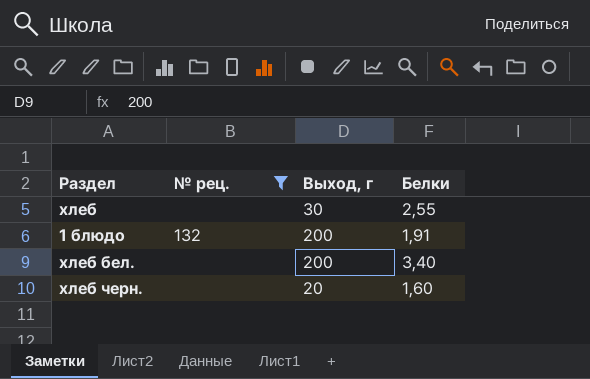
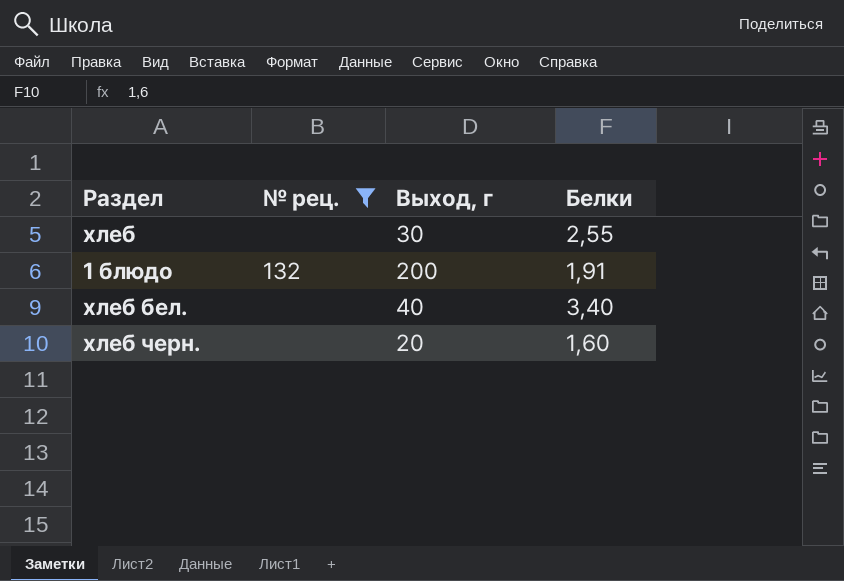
хлеб бел. | Выход, г: 200 -> 40

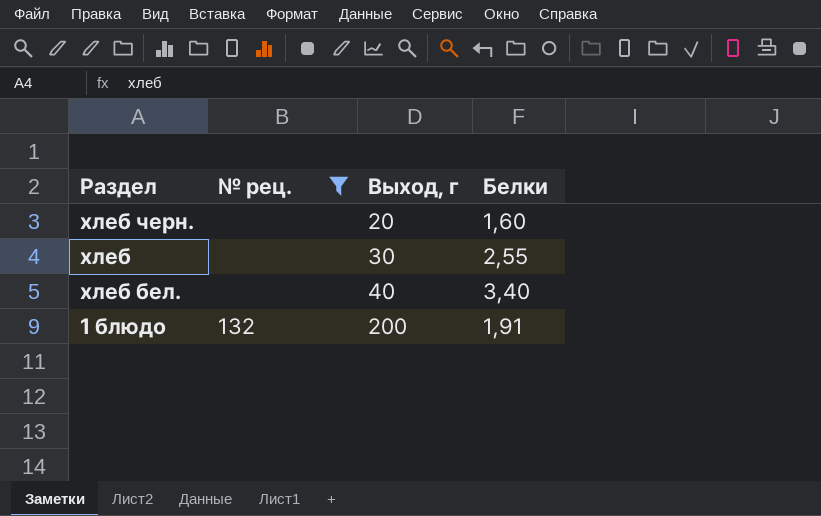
row order: none -> Выход, г ascending

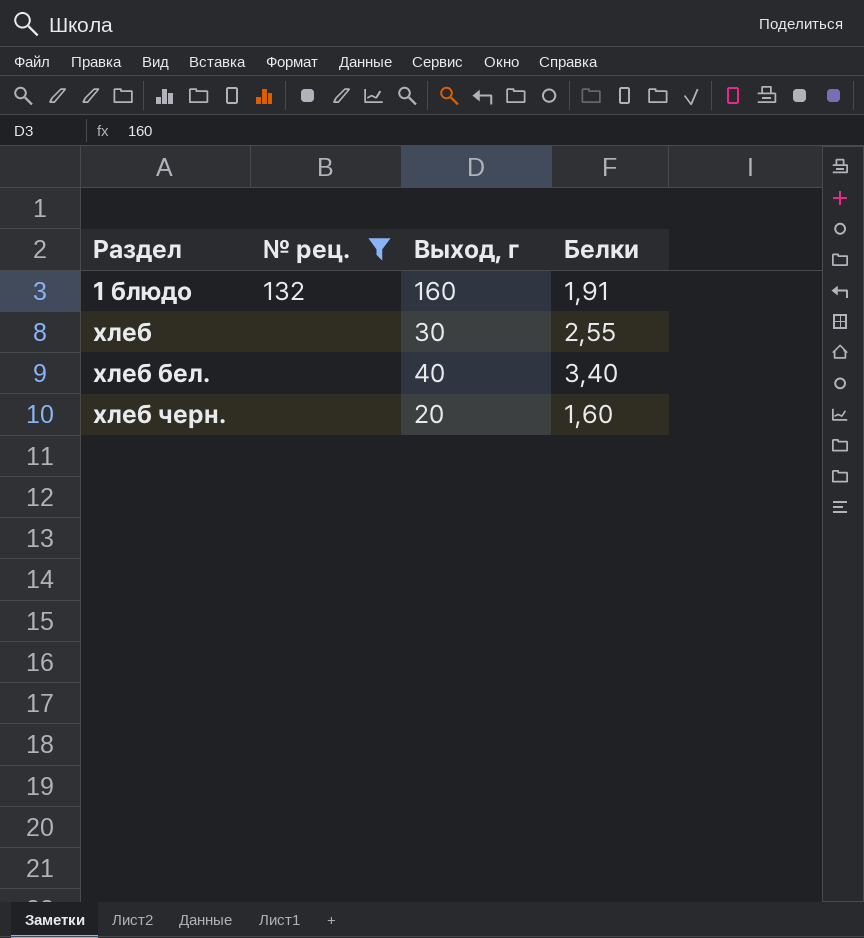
row order: Выход, г ascending -> Раздел ascending
1 блюдо | Выход, г: 200 -> 160

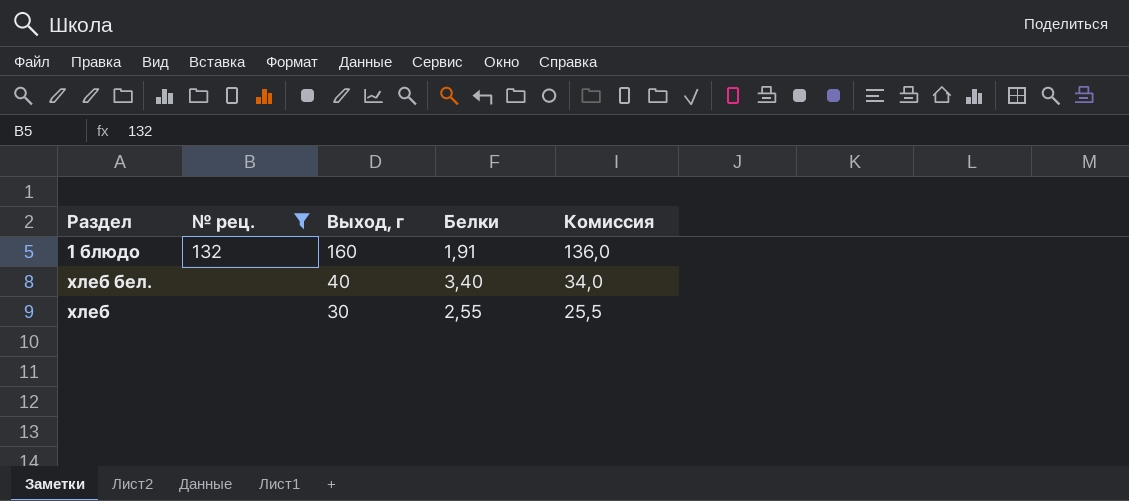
row order: Раздел ascending -> Выход, г descending
column Комиссия | formula: none -> [Выход, г] * 0,85
row хлеб черн.: none | 20 | 1,60 -> none

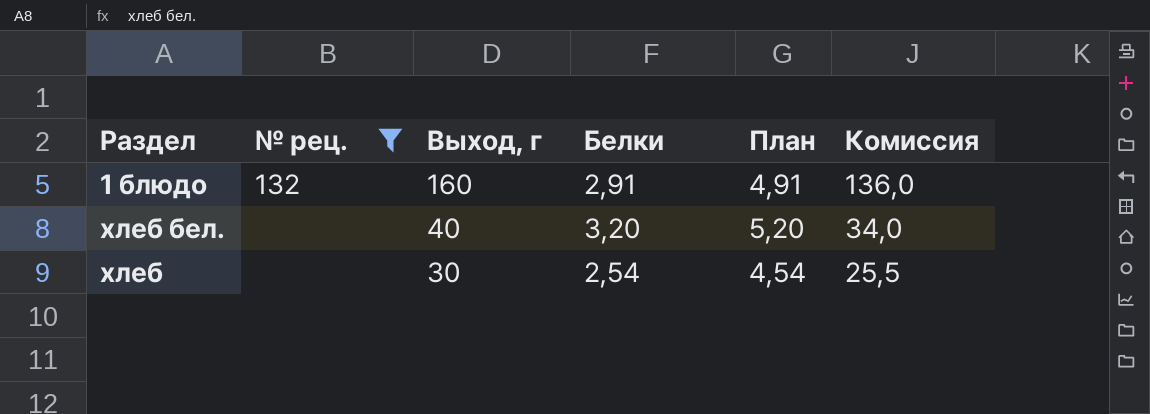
column План | formula: none -> [Белки] + 2
1 блюдо | Белки: 1,91 -> 2,91
хлеб бел. | Белки: 3,40 -> 3,20
хлеб | Белки: 2,55 -> 2,54

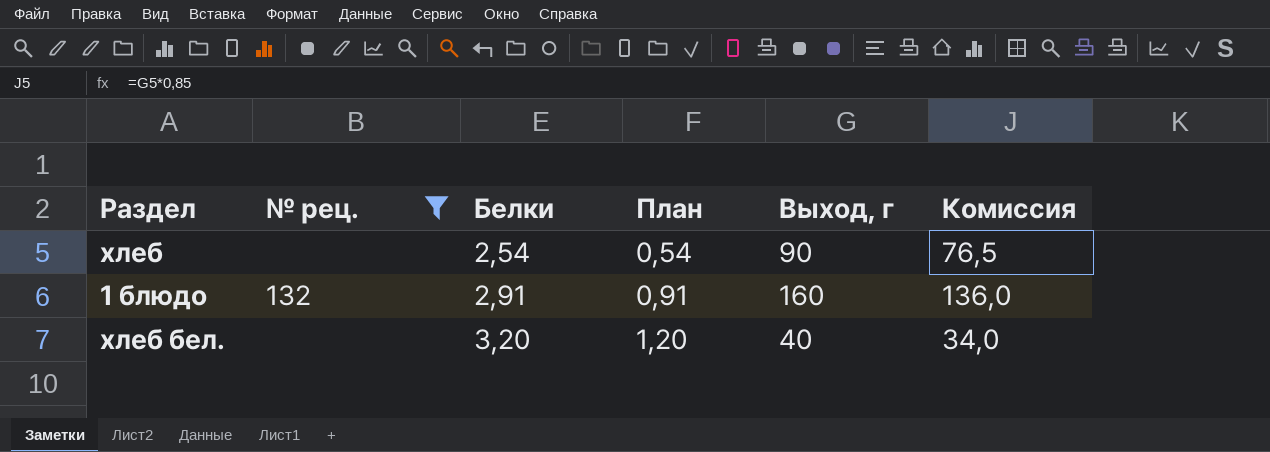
row order: Выход, г descending -> Белки ascending
column План | formula: [Белки] + 2 -> [Белки] - 2
column Выход, г | position: 3 -> 5
хлеб | Выход, г: 30 -> 90
хлеб | Комиссия: 25,5 -> 76,5

